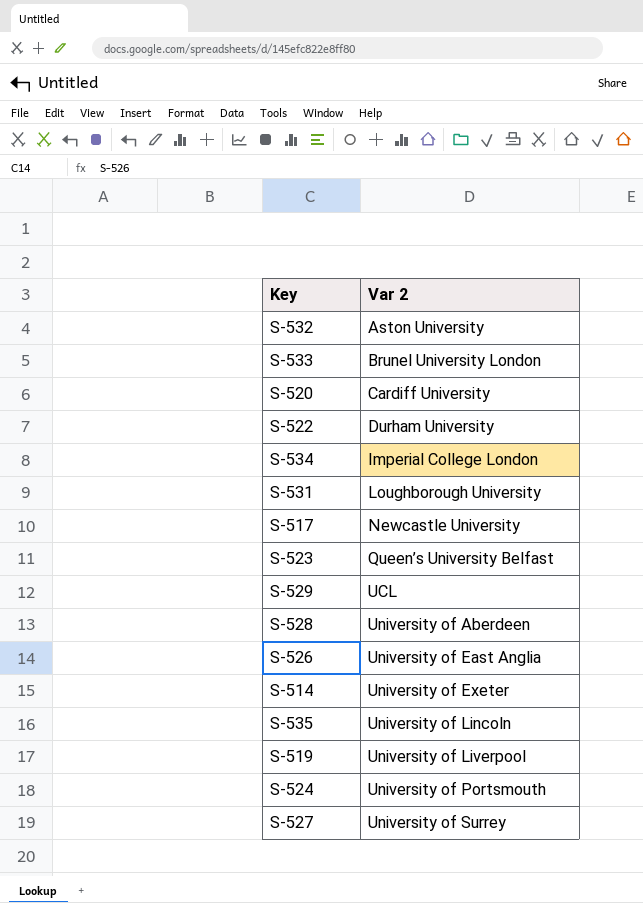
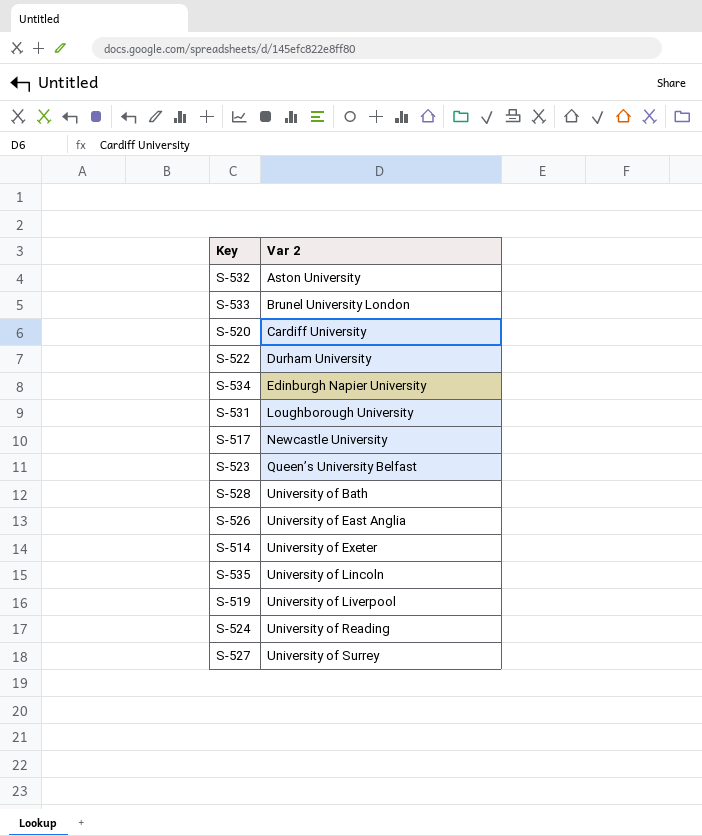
row S-529: UCL -> none
S-534 | Var 2: Imperial College London -> Edinburgh Napier University
S-528 | Var 2: University of Aberdeen -> University of Bath
S-524 | Var 2: University of Portsmouth -> University of Reading

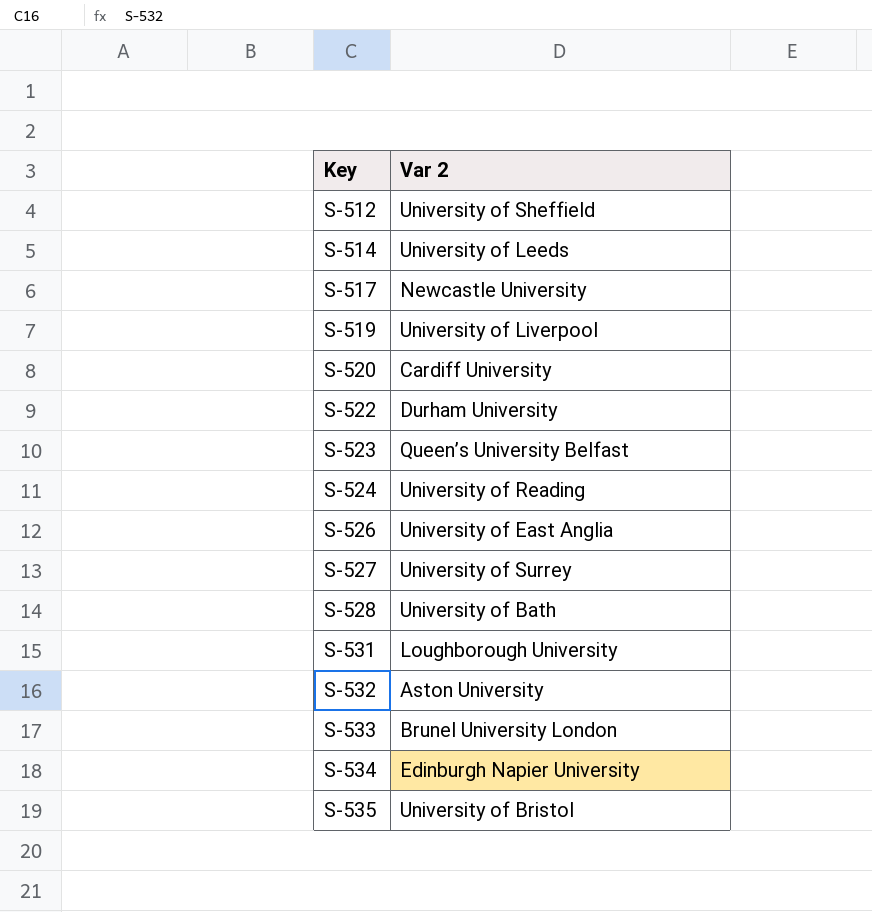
row order: Var 2 ascending -> Key ascending
row S-512: none -> University of Sheffield
S-514 | Var 2: University of Exeter -> University of Leeds
S-535 | Var 2: University of Lincoln -> University of Bristol

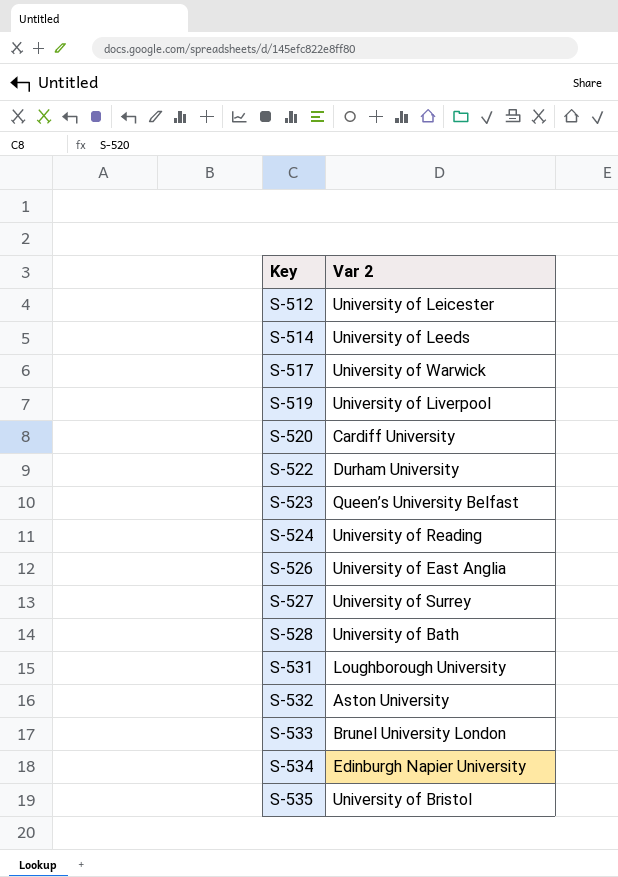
S-512 | Var 2: University of Sheffield -> University of Leicester
S-517 | Var 2: Newcastle University -> University of Warwick

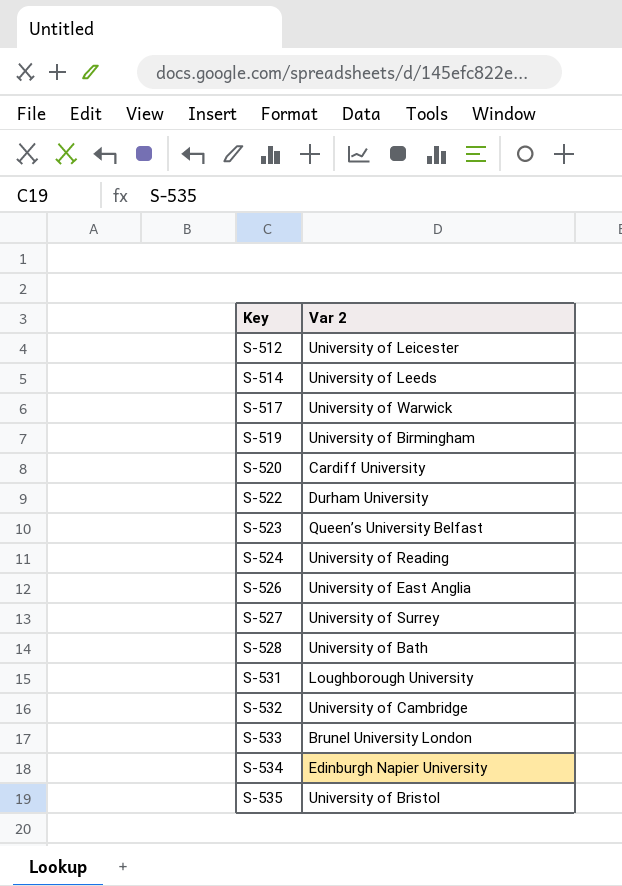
S-519 | Var 2: University of Liverpool -> University of Birmingham
S-532 | Var 2: Aston University -> University of Cambridge

